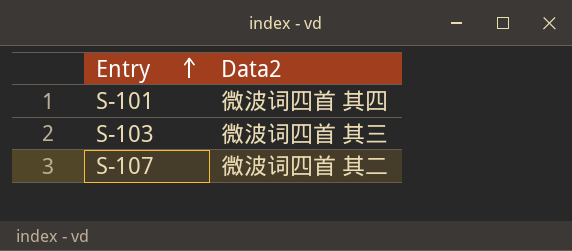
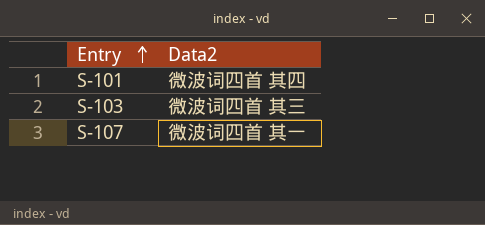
S-107 | Data2: 微波词四首 其二 -> 微波词四首 其一

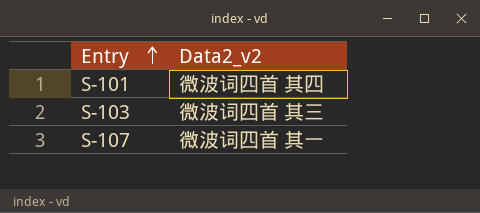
column name: Data2 -> Data2_v2

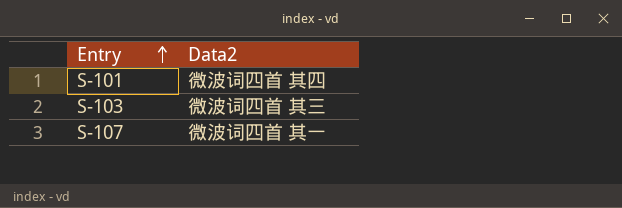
column name: Data2_v2 -> Data2

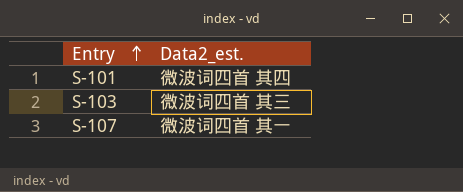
column name: Data2 -> Data2_est.

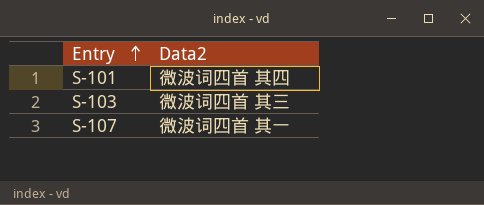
column name: Data2_est. -> Data2

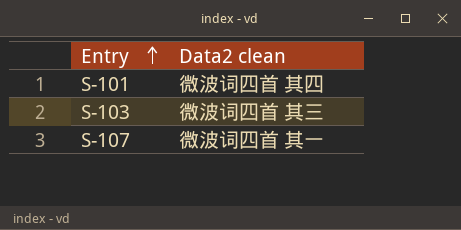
column name: Data2 -> Data2 clean

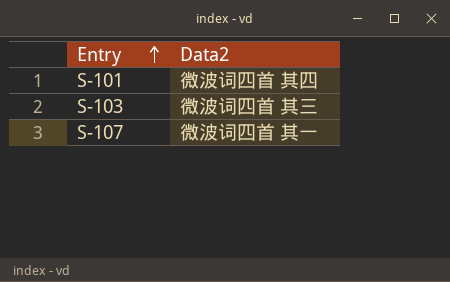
column name: Data2 clean -> Data2

